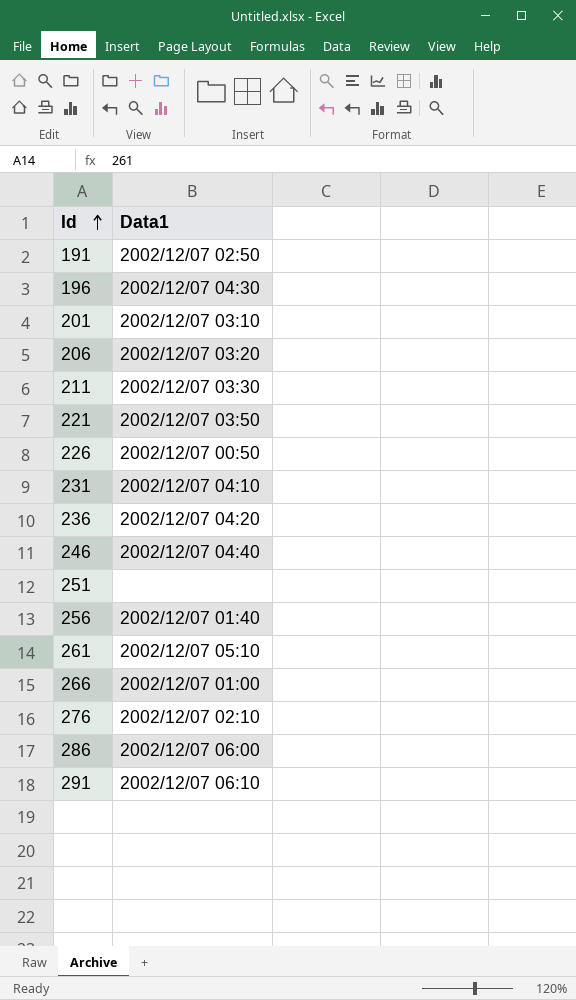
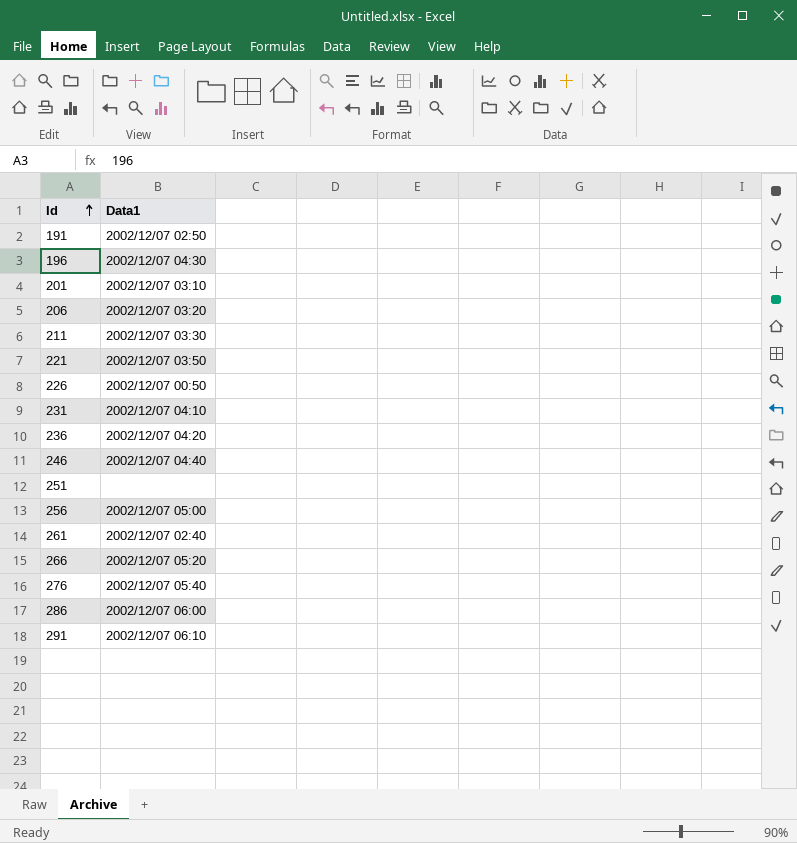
256 | Data1: 2002/12/07 01:40 -> 2002/12/07 05:00
261 | Data1: 2002/12/07 05:10 -> 2002/12/07 02:40
266 | Data1: 2002/12/07 01:00 -> 2002/12/07 05:20
276 | Data1: 2002/12/07 02:10 -> 2002/12/07 05:40

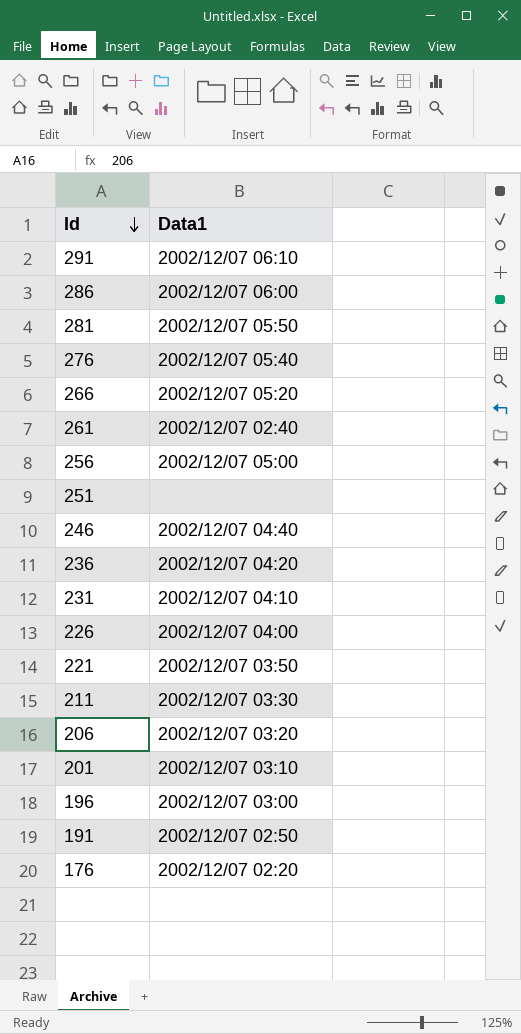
row order: Id ascending -> Id descending
row 281: none -> 2002/12/07 05:50
226 | Data1: 2002/12/07 00:50 -> 2002/12/07 04:00
196 | Data1: 2002/12/07 04:30 -> 2002/12/07 03:00
row 176: none -> 2002/12/07 02:20

